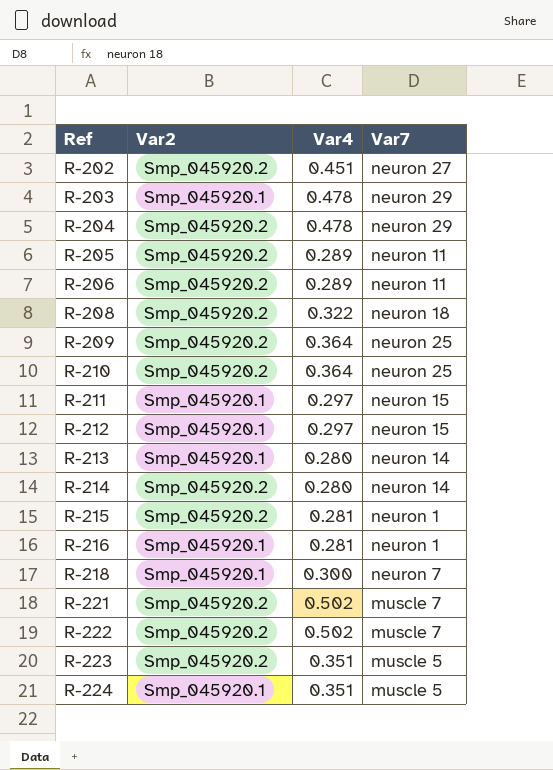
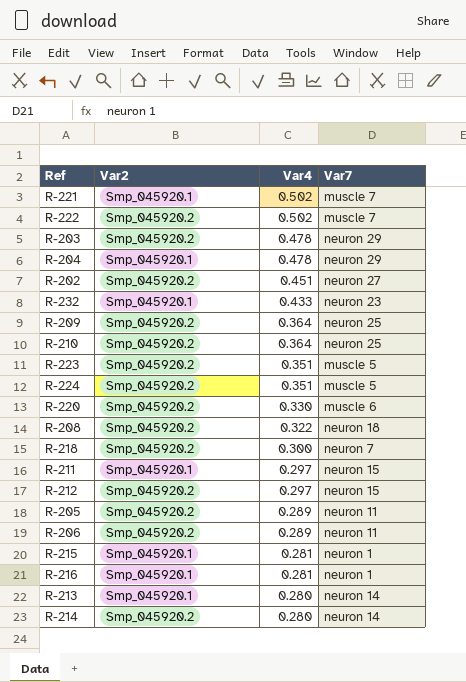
row order: Ref ascending -> Var4 descending
R-221 | Var2: Smp_045920.2 -> Smp_045920.1
R-203 | Var2: Smp_045920.1 -> Smp_045920.2
R-204 | Var2: Smp_045920.2 -> Smp_045920.1
row R-232: none -> Smp_045920.1 | 0.433 | neuron 23
R-224 | Var2: Smp_045920.1 -> Smp_045920.2
row R-220: none -> Smp_045920.2 | 0.330 | muscle 6
R-218 | Var2: Smp_045920.1 -> Smp_045920.2
R-212 | Var2: Smp_045920.1 -> Smp_045920.2
R-215 | Var2: Smp_045920.2 -> Smp_045920.1

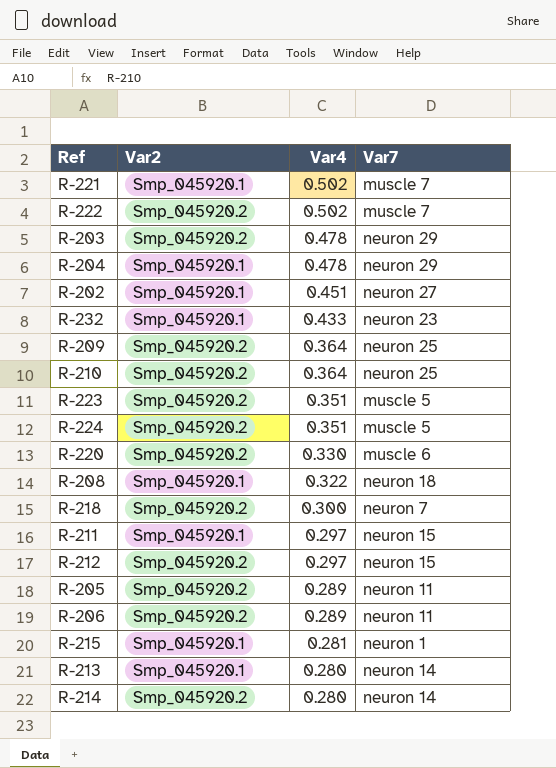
row R-216: Smp_045920.1 | 0.281 | neuron 1 -> none
R-202 | Var2: Smp_045920.2 -> Smp_045920.1
R-208 | Var2: Smp_045920.2 -> Smp_045920.1

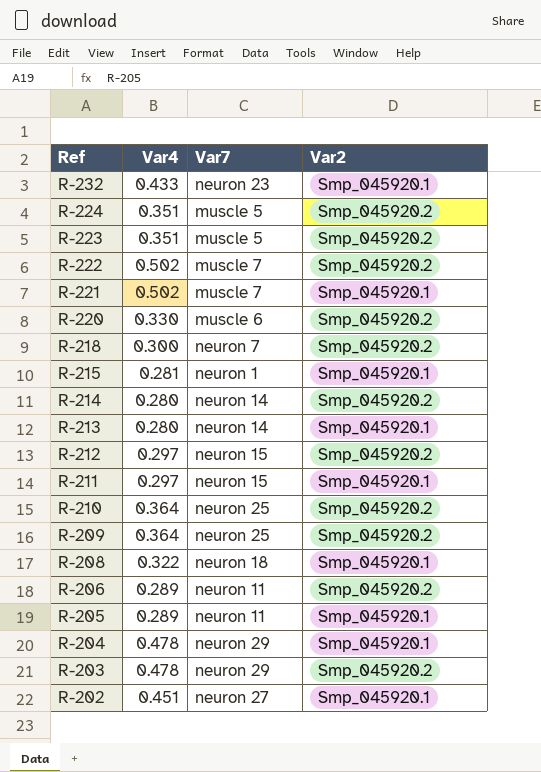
row order: Var4 descending -> Ref descending
column Var2 | position: 2 -> 4
R-205 | Var2: Smp_045920.2 -> Smp_045920.1

